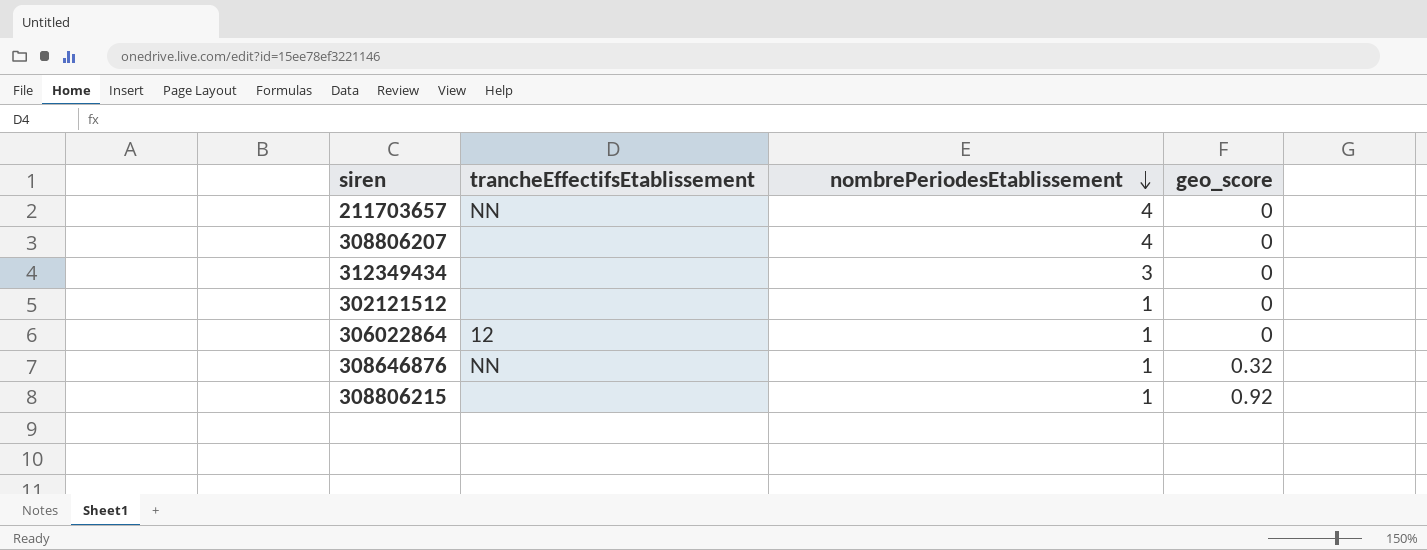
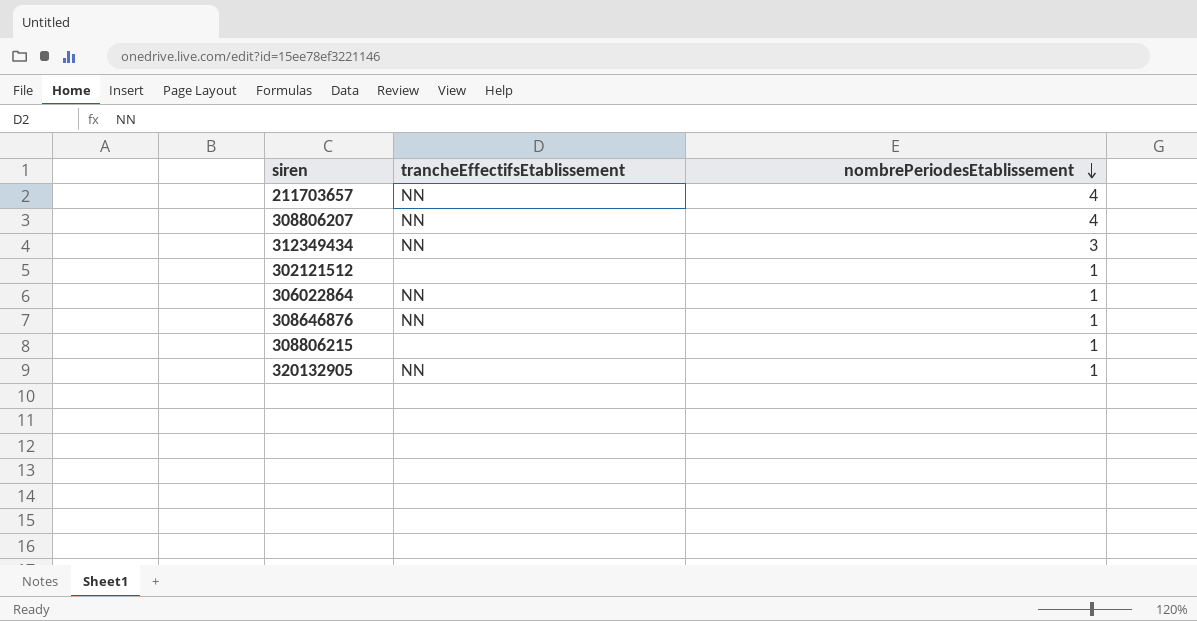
column geo_score | position: 4 -> none
308806207 | trancheEffectifsEtablissement: none -> NN
312349434 | trancheEffectifsEtablissement: none -> NN
306022864 | trancheEffectifsEtablissement: 12 -> NN
row 320132905: none -> NN | 1

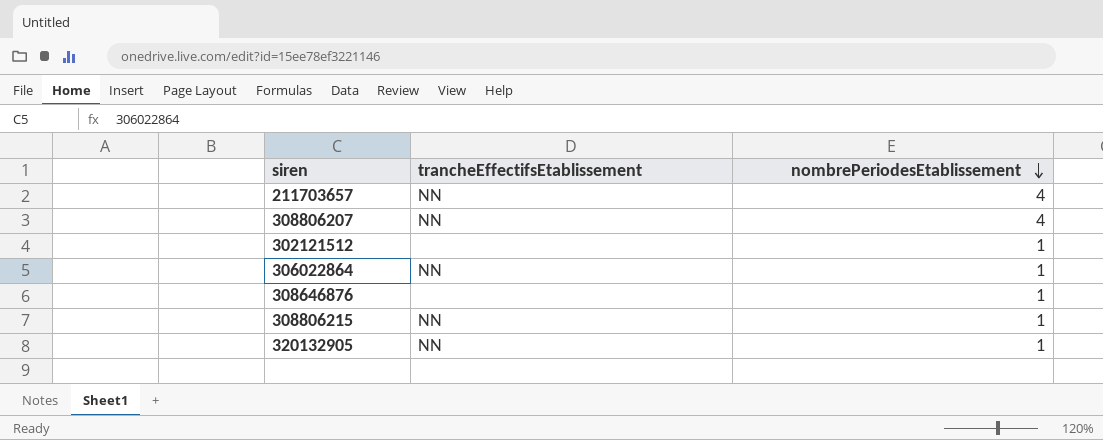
row 312349434: NN | 3 -> none
308646876 | trancheEffectifsEtablissement: NN -> none
308806215 | trancheEffectifsEtablissement: none -> NN

